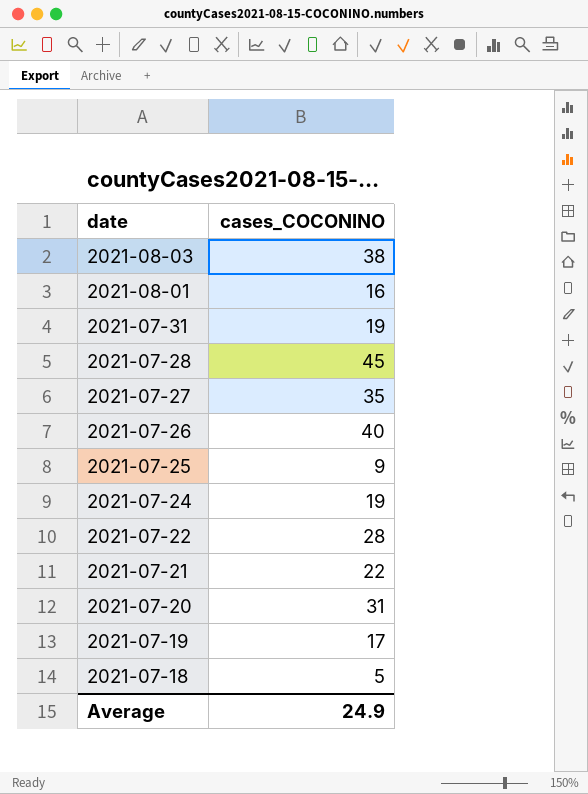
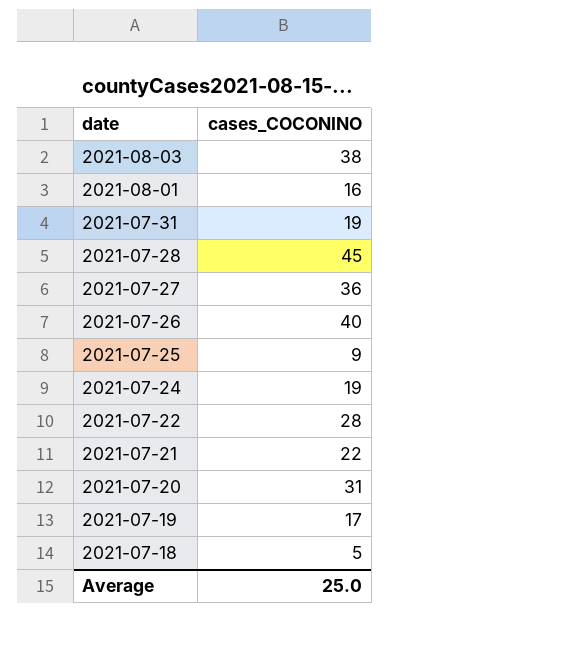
2021-07-27 | cases_COCONINO: 35 -> 36
Average | cases_COCONINO: 24.9 -> 25.0

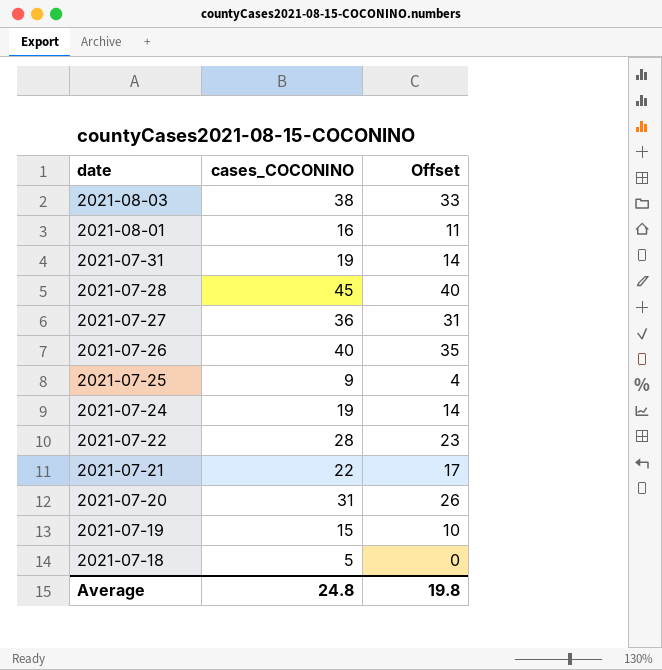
column Offset | formula: none -> [cases_COCONINO] - 5
2021-07-19 | cases_COCONINO: 17 -> 15
Average | cases_COCONINO: 25.0 -> 24.8

